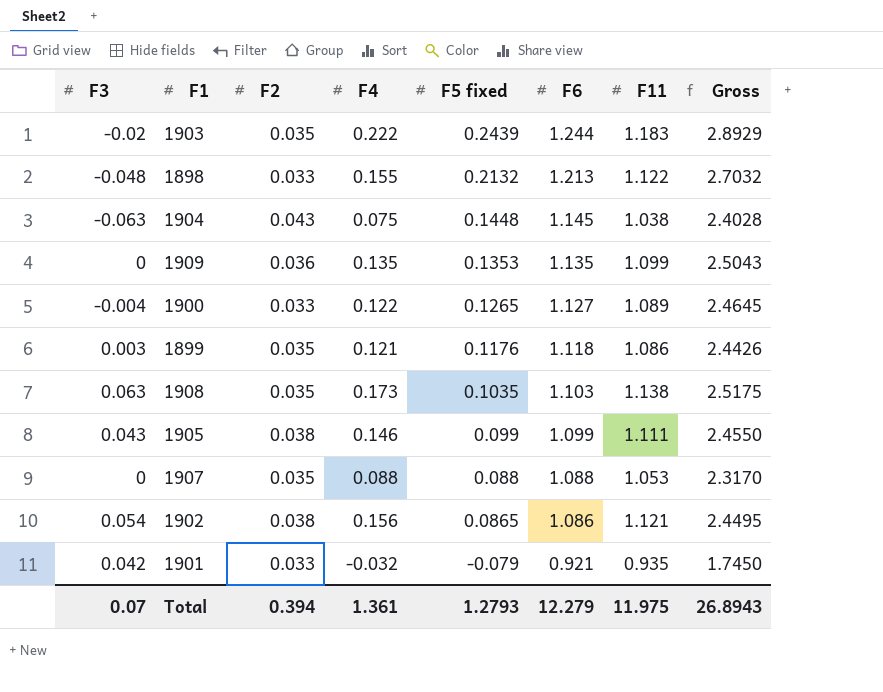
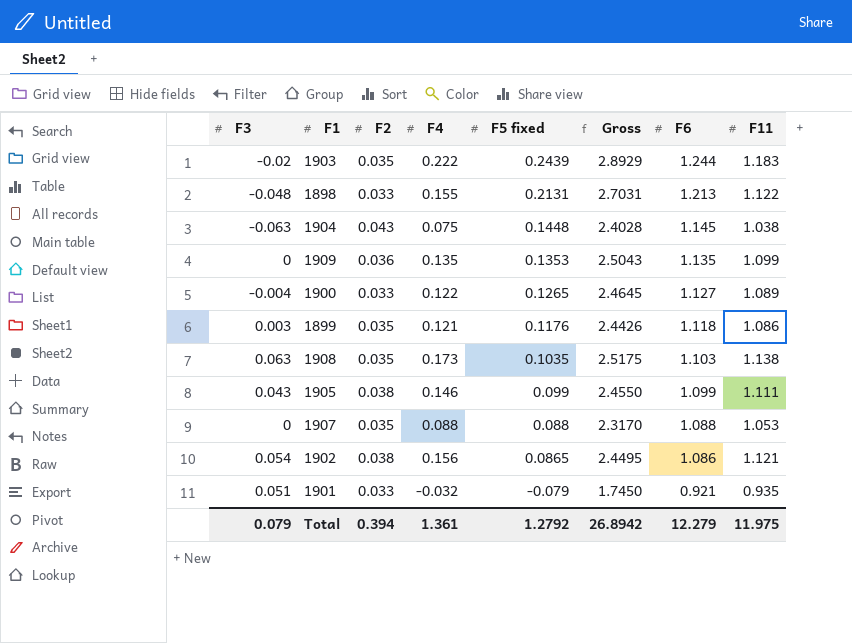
column Gross | position: 8 -> 6
1898 | F5 fixed: 0.2132 -> 0.2131
1898 | Gross: 2.7032 -> 2.7031
1901 | F3: 0.042 -> 0.051
Total | F3: 0.07 -> 0.079
Total | F5 fixed: 1.2793 -> 1.2792
Total | Gross: 26.8943 -> 26.8942

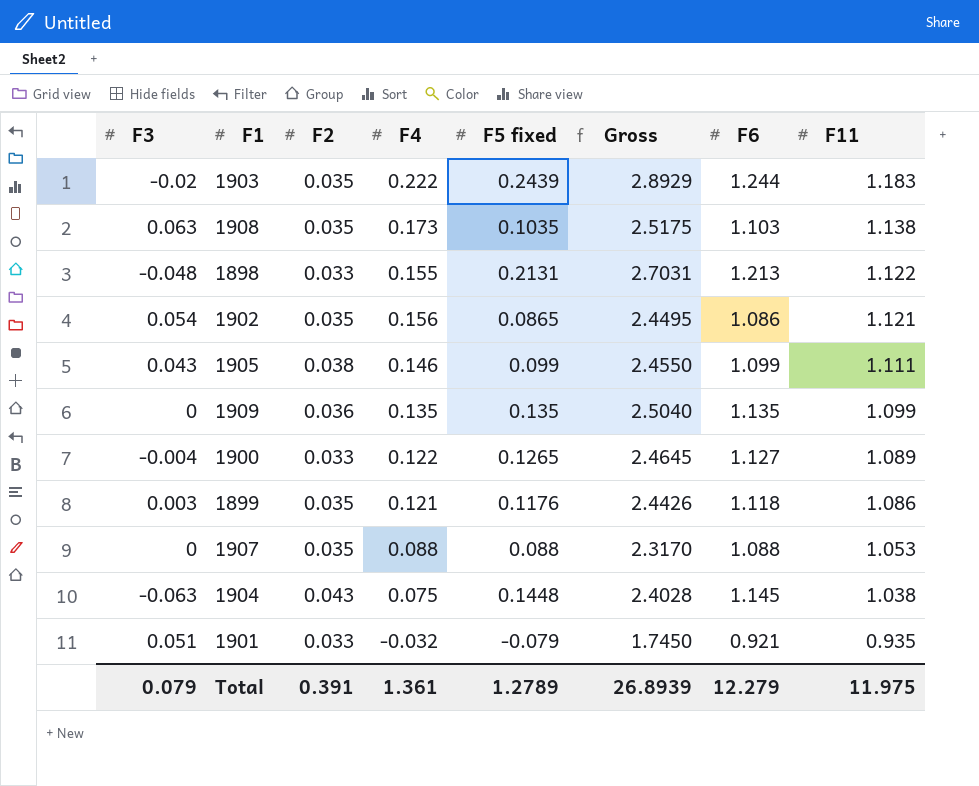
row order: F5 fixed descending -> F11 descending
1902 | F2: 0.038 -> 0.035
1909 | F5 fixed: 0.1353 -> 0.135
1909 | Gross: 2.5043 -> 2.5040
Total | F2: 0.394 -> 0.391
Total | F5 fixed: 1.2792 -> 1.2789
Total | Gross: 26.8942 -> 26.8939

